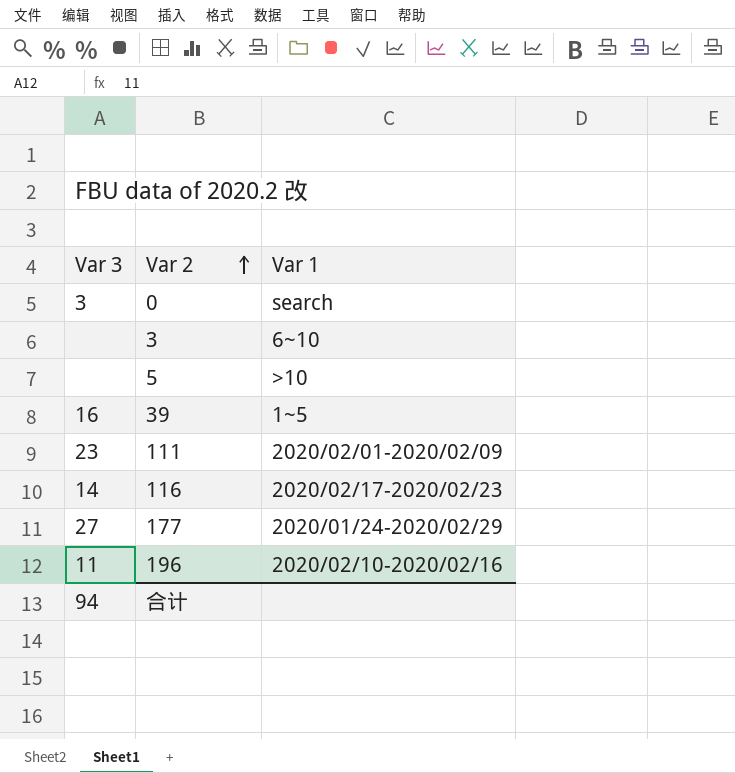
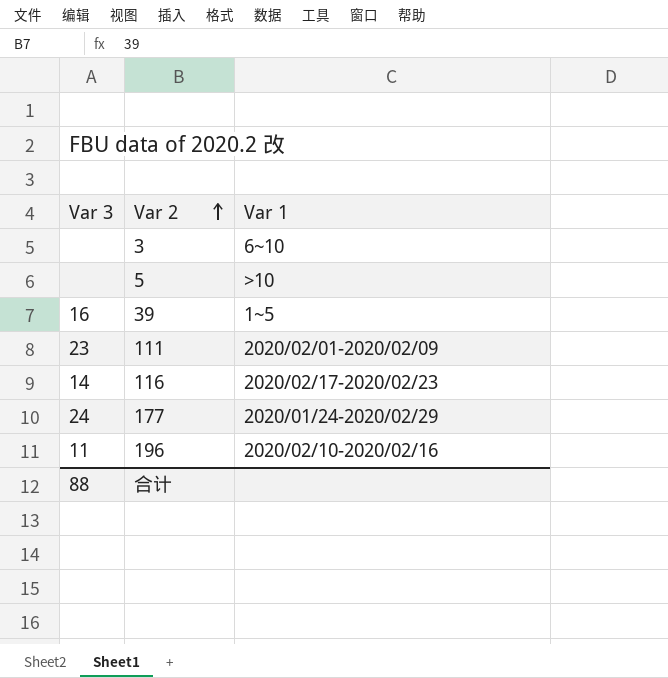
row 0: 3 | search -> none
177 | Var 3: 27 -> 24
合计 | Var 3: 94 -> 88

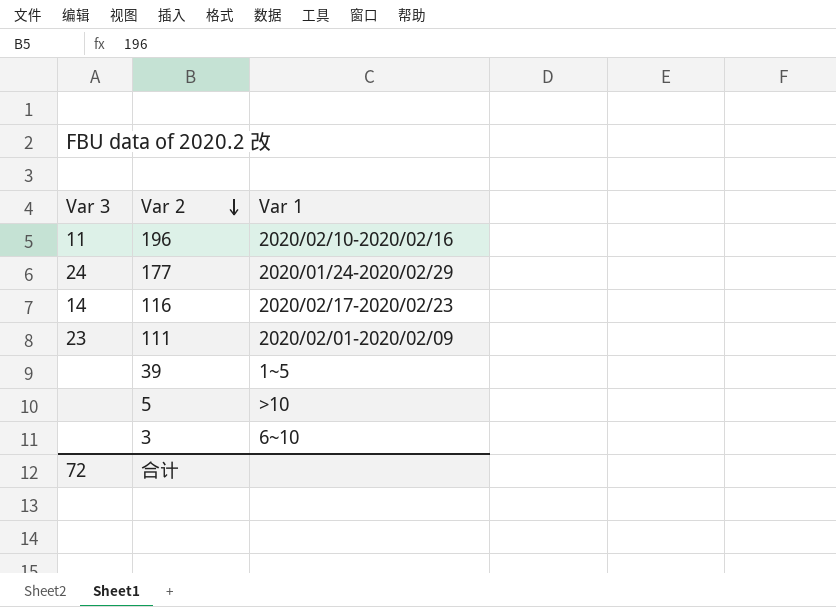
row order: Var 2 ascending -> Var 2 descending
39 | Var 3: 16 -> none
合计 | Var 3: 88 -> 72

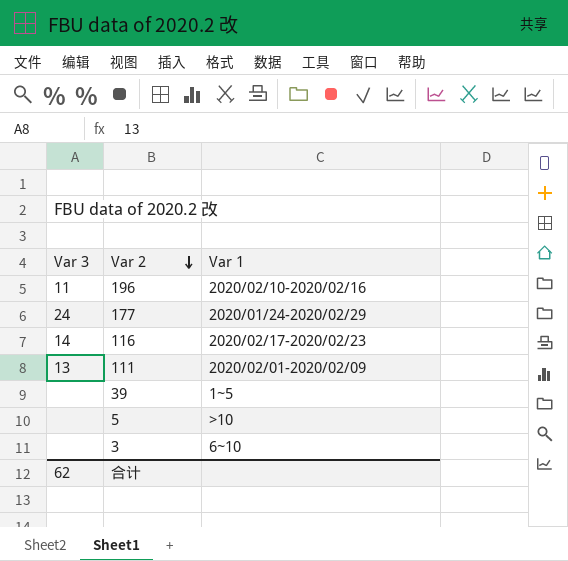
111 | Var 3: 23 -> 13
合计 | Var 3: 72 -> 62

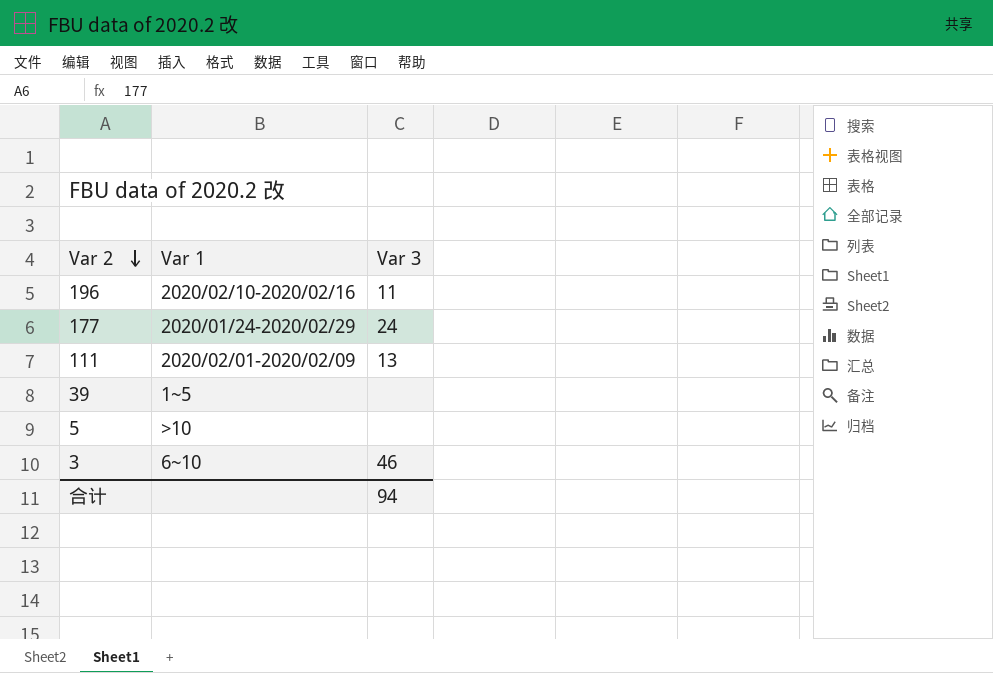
column Var 3 | position: 1 -> 3
row 116: 14 | 2020/02/17-2020/02/23 -> none
3 | Var 3: none -> 46
合计 | Var 3: 62 -> 94

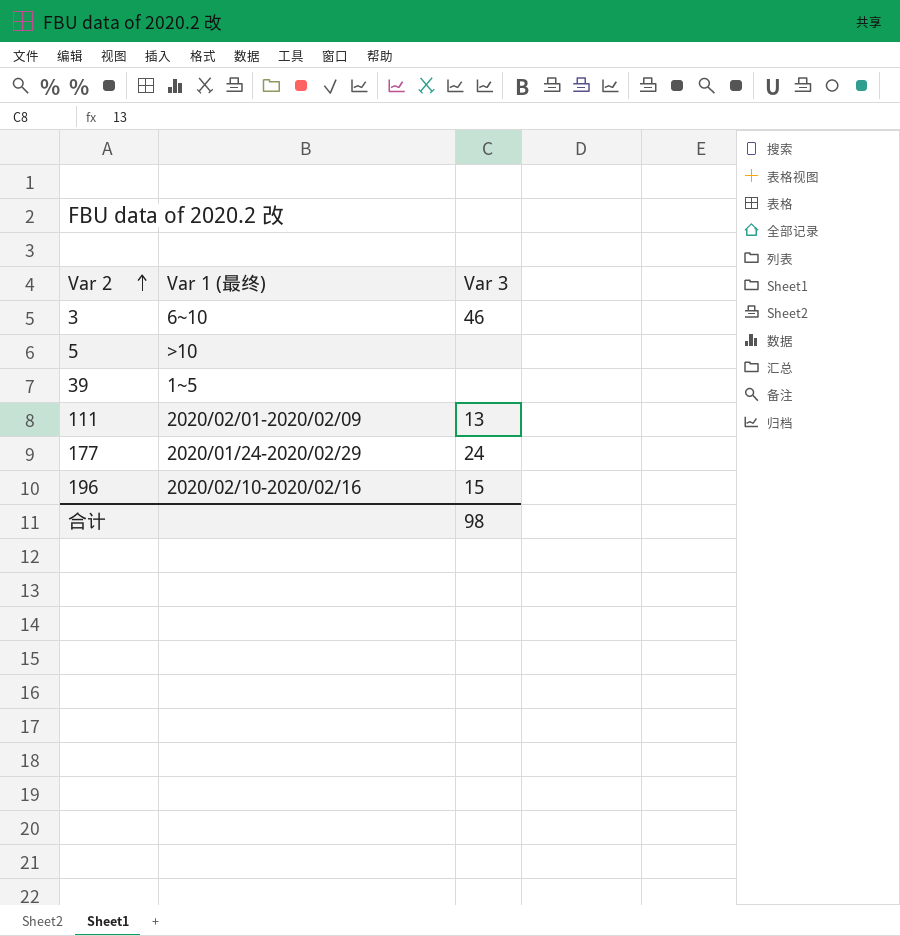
row order: Var 2 descending -> Var 2 ascending
column name: Var 1 -> Var 1 (最终)
196 | Var 3: 11 -> 15
合计 | Var 3: 94 -> 98

